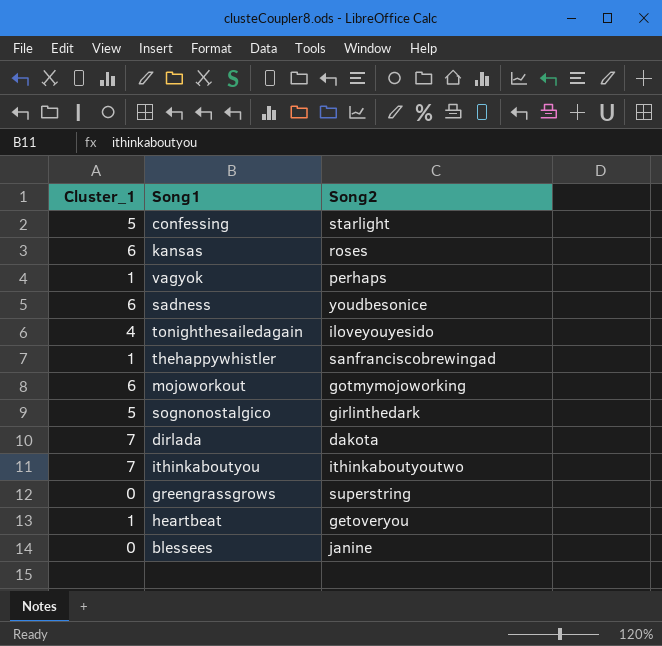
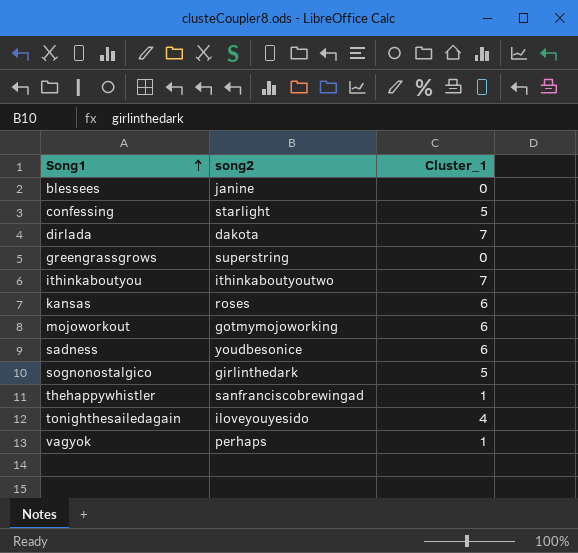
row order: none -> Song1 ascending
column name: Song2 -> song2
column Cluster_1 | position: 1 -> 3
row heartbeat: 1 | getoveryou -> none

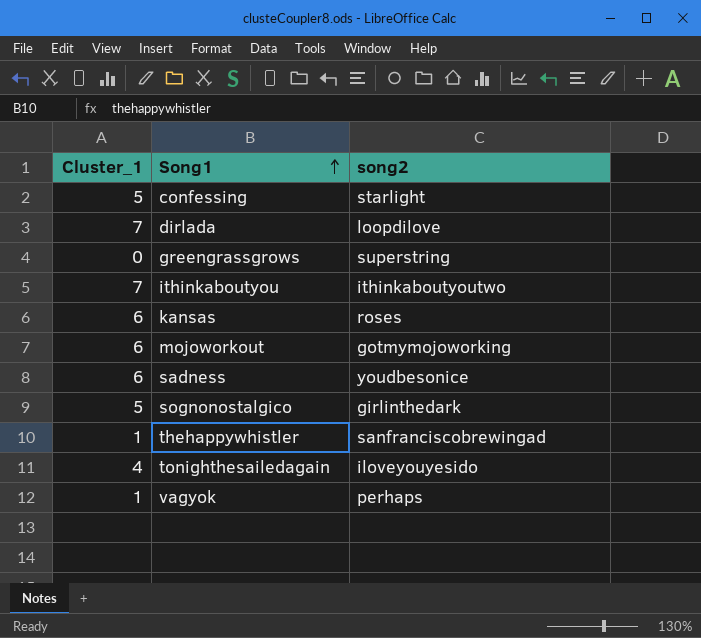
column Cluster_1 | position: 3 -> 1
row blessees: janine | 0 -> none
dirlada | song2: dakota -> loopdilove

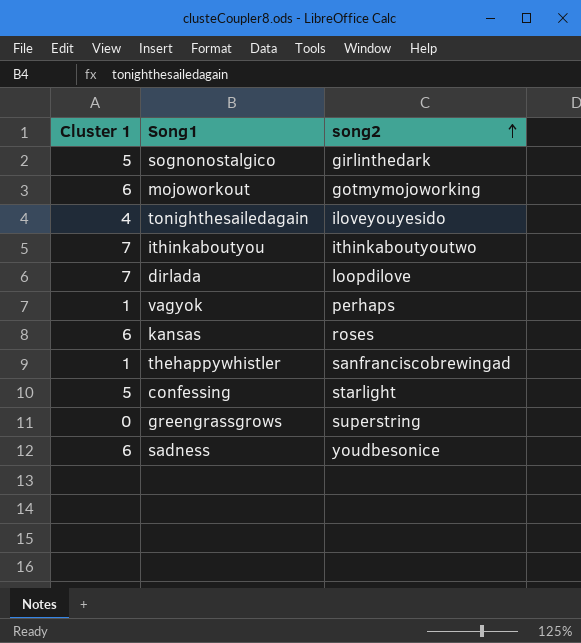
row order: Song1 ascending -> song2 ascending
column name: Cluster_1 -> Cluster 1

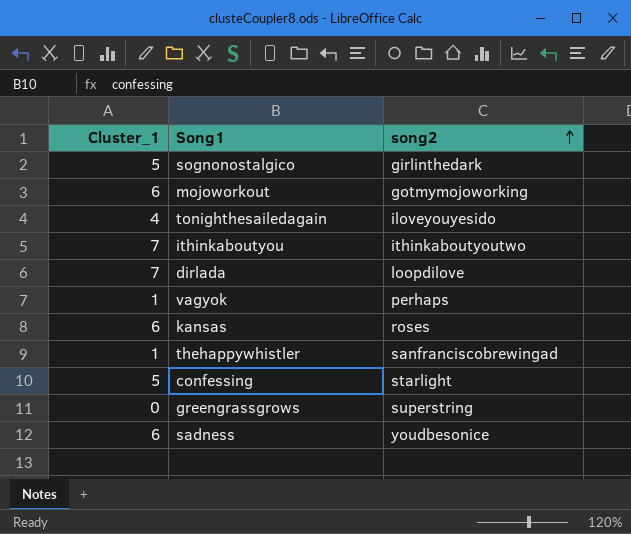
column name: Cluster 1 -> Cluster_1

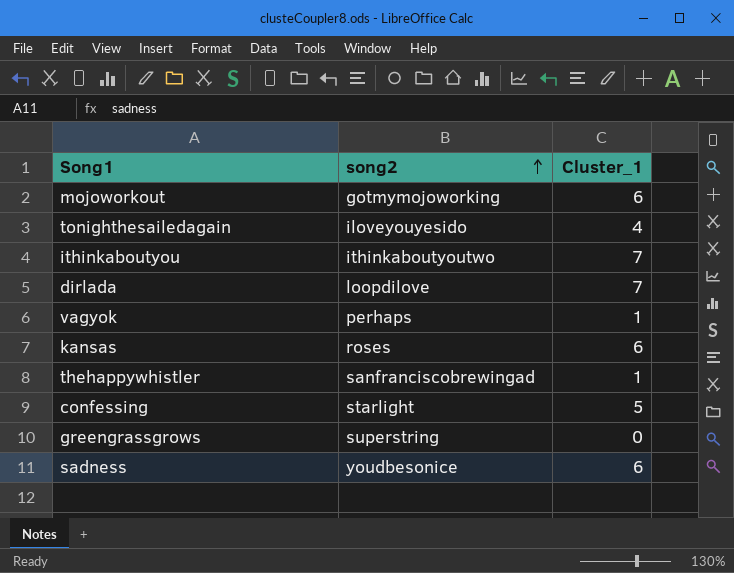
column Cluster_1 | position: 1 -> 3
row sognonostalgico: 5 | girlinthedark -> none

